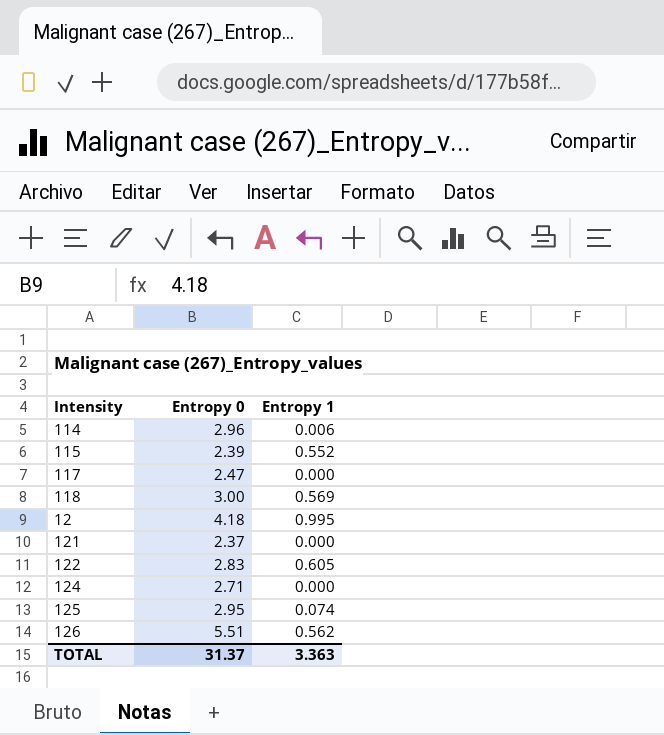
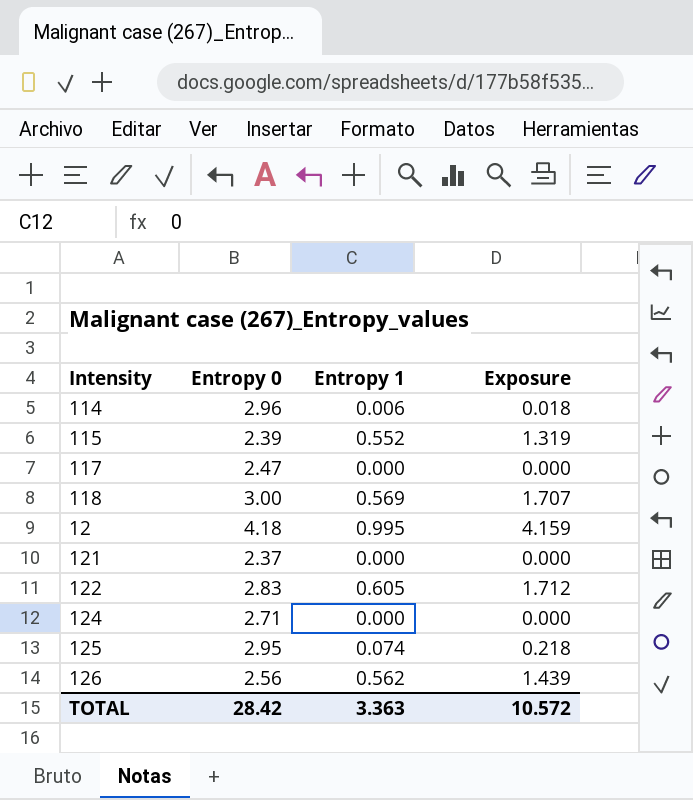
column Exposure | formula: none -> [Entropy 0] * [Entropy 1]
126 | Entropy 0: 5.51 -> 2.56
TOTAL | Entropy 0: 31.37 -> 28.42

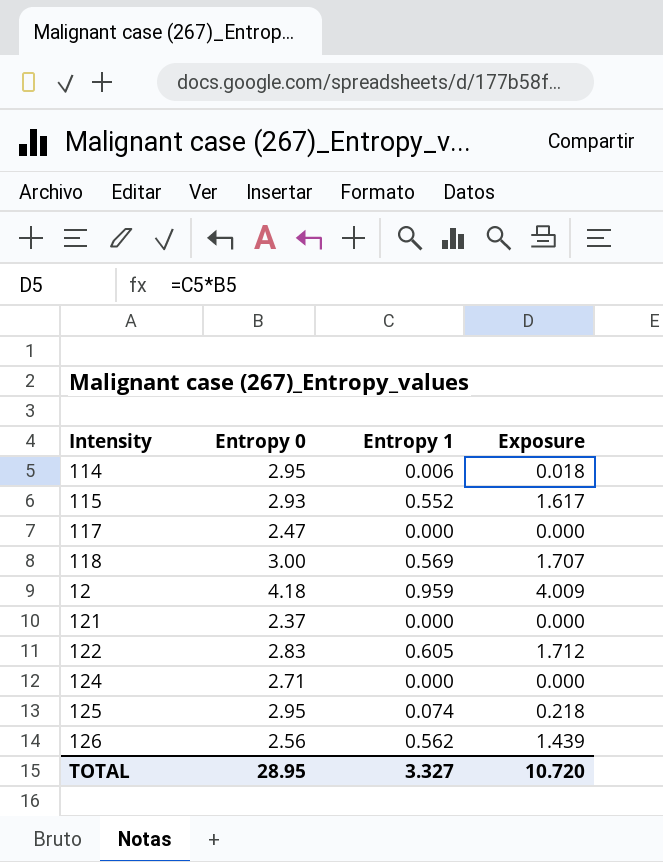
114 | Entropy 0: 2.96 -> 2.95
115 | Entropy 0: 2.39 -> 2.93
115 | Exposure: 1.319 -> 1.617
12 | Entropy 1: 0.995 -> 0.959
12 | Exposure: 4.159 -> 4.009
TOTAL | Entropy 0: 28.42 -> 28.95
TOTAL | Entropy 1: 3.363 -> 3.327
TOTAL | Exposure: 10.572 -> 10.720

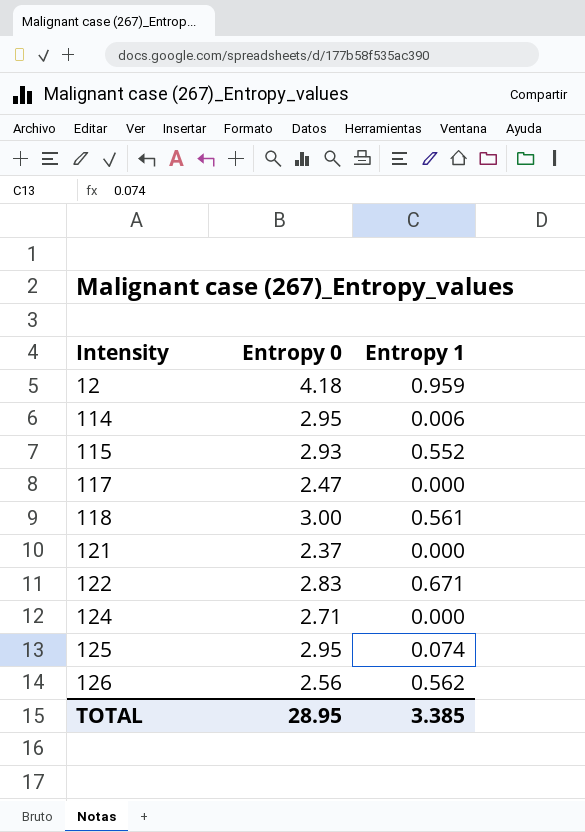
row order: none -> Intensity ascending
column Exposure | formula: [Entropy 0] * [Entropy 1] -> none
118 | Entropy 1: 0.569 -> 0.561
122 | Entropy 1: 0.605 -> 0.671
TOTAL | Entropy 1: 3.327 -> 3.385

